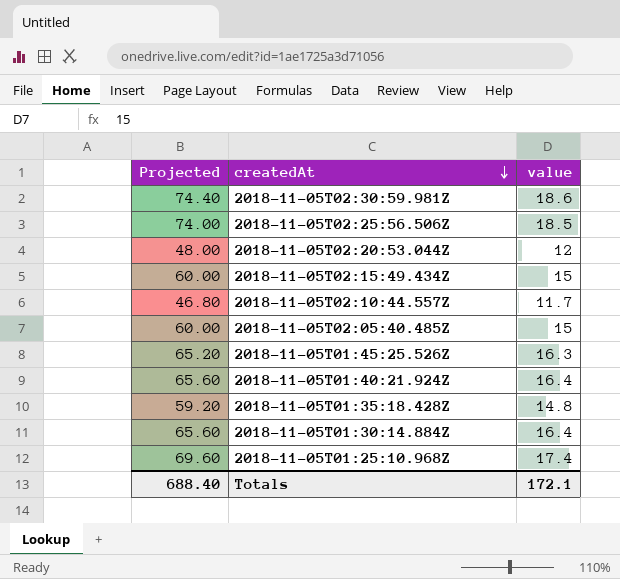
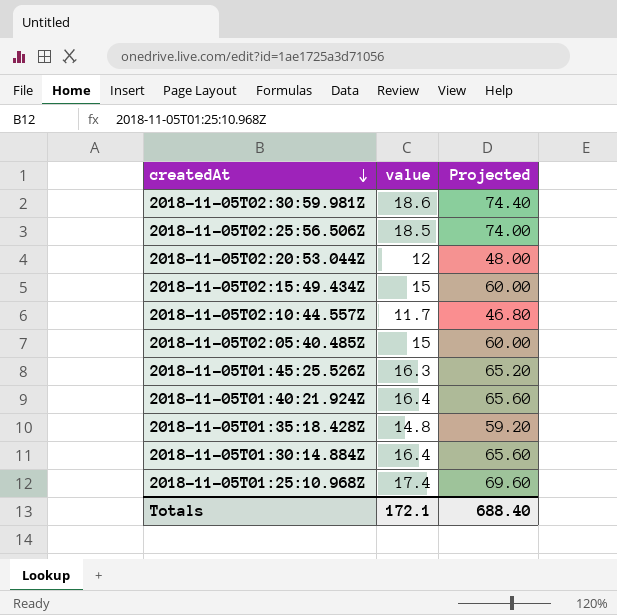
column Projected | position: 1 -> 3

